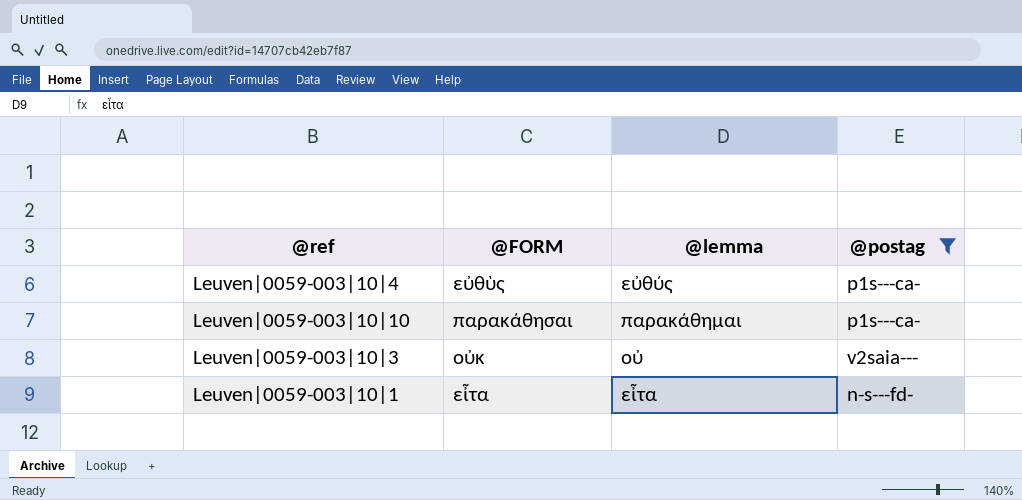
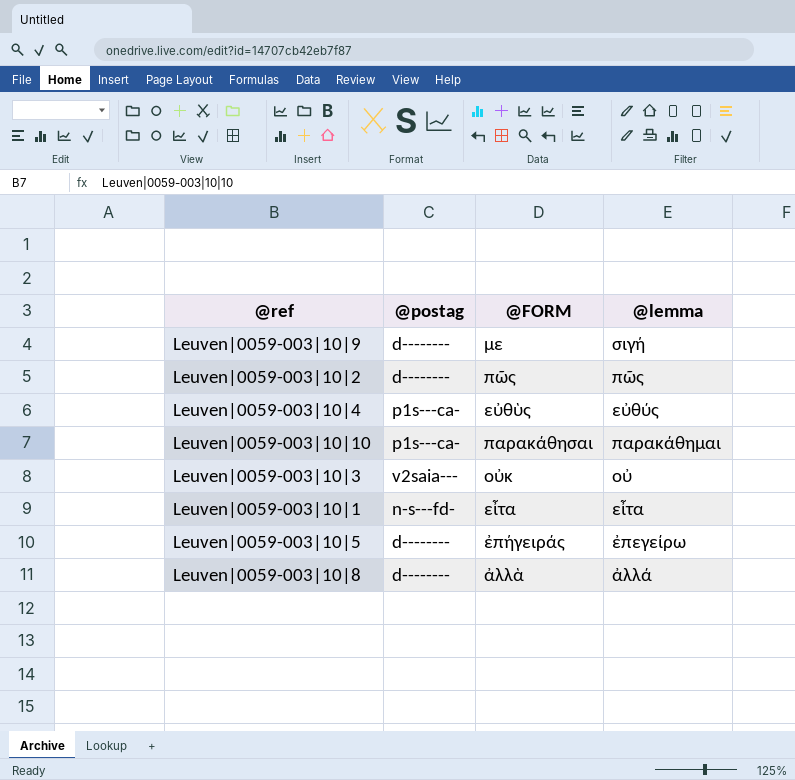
filter: @postag != d-------- -> none
column @postag | position: 4 -> 2

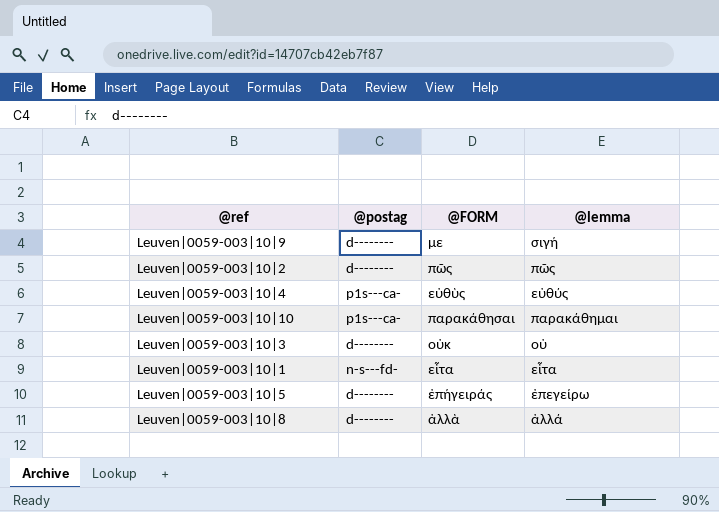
Leuven|0059-003|10|3 | @postag: v2saia--- -> d--------

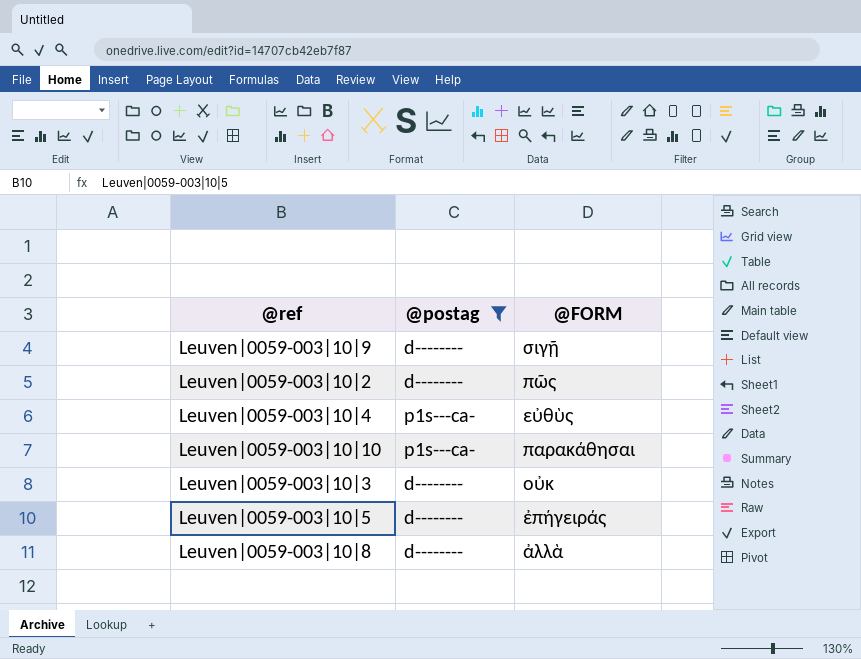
filter: none -> @postag != n-s---fd-
column @lemma | position: 4 -> none
Leuven|0059-003|10|9 | @FORM: με -> σιγῇ

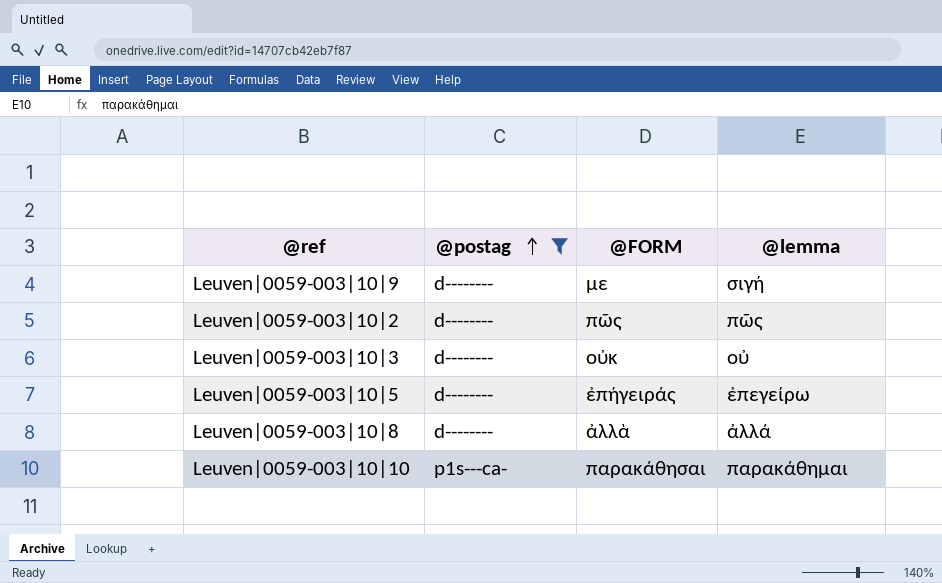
row order: none -> @postag ascending
column @lemma | position: none -> 4
row Leuven|0059-003|10|4: p1s---ca- | εὐθὺς -> none
Leuven|0059-003|10|9 | @FORM: σιγῇ -> με

